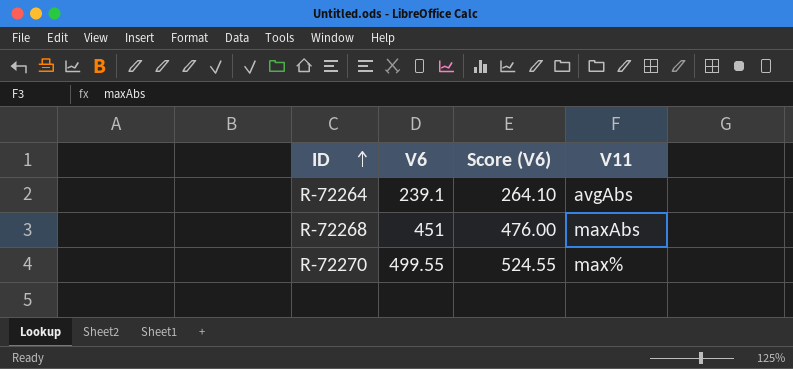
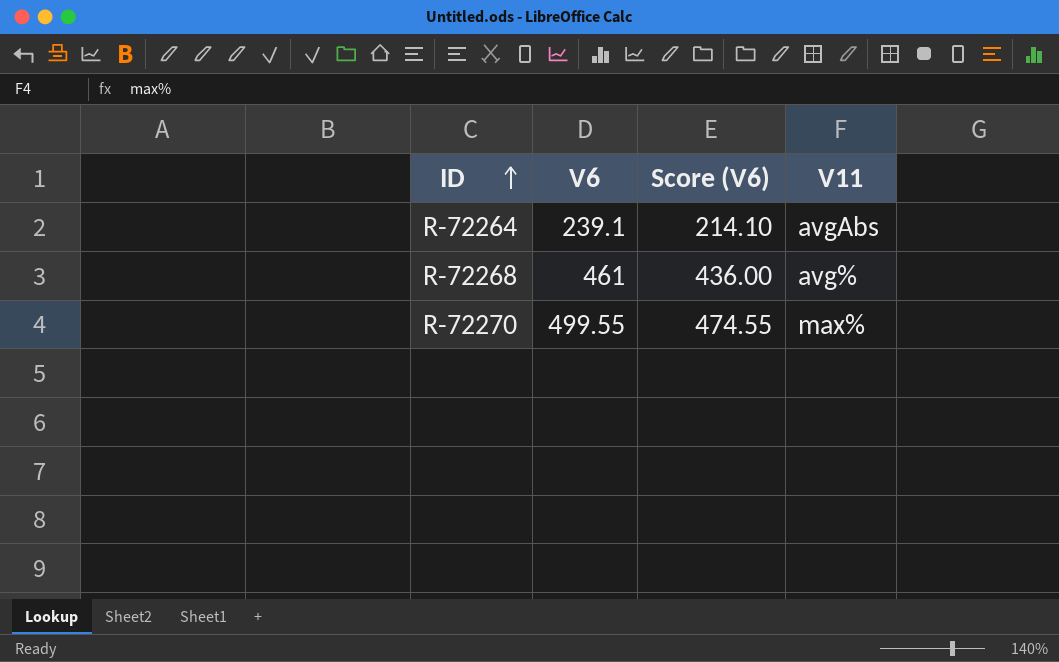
column Score (V6) | formula: [V6] + 25 -> [V6] - 25
R-72268 | V6: 451 -> 461
R-72268 | V11: maxAbs -> avg%

